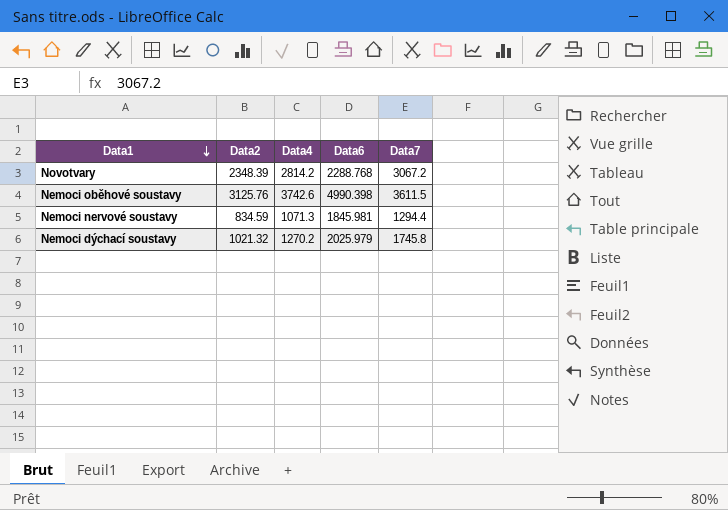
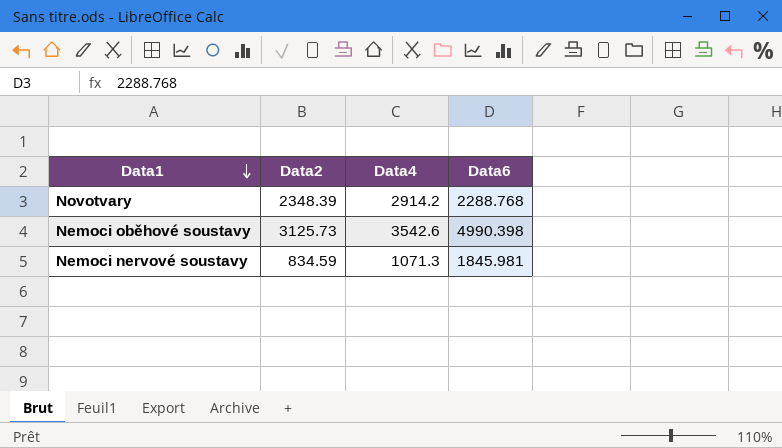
column Data7 | position: 5 -> none
row Nemoci dýchací soustavy: 1021.32 | 1270.2 | 2025.979 | 1745.8 -> none
Novotvary | Data4: 2814.2 -> 2914.2
Nemoci oběhové soustavy | Data2: 3125.76 -> 3125.73
Nemoci oběhové soustavy | Data4: 3742.6 -> 3542.6

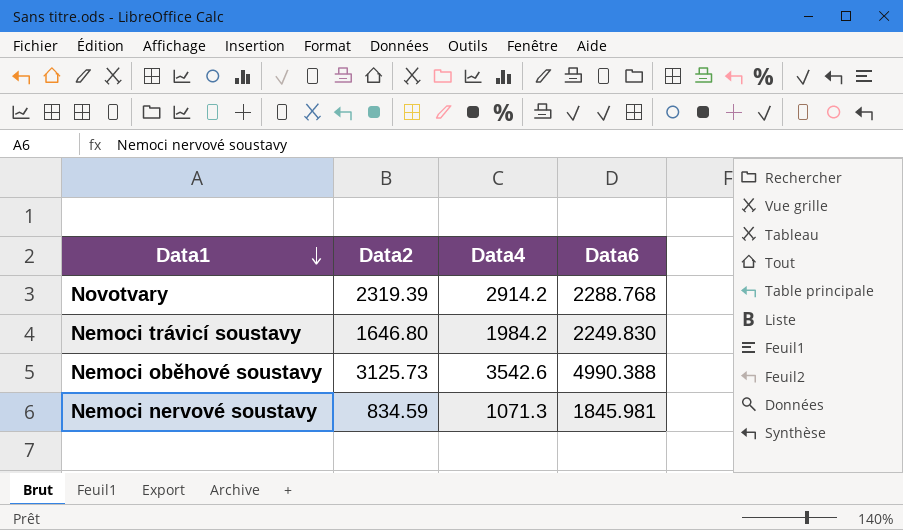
Novotvary | Data2: 2348.39 -> 2319.39
row Nemoci trávicí soustavy: none -> 1646.80 | 1984.2 | 2249.830
Nemoci oběhové soustavy | Data6: 4990.398 -> 4990.388

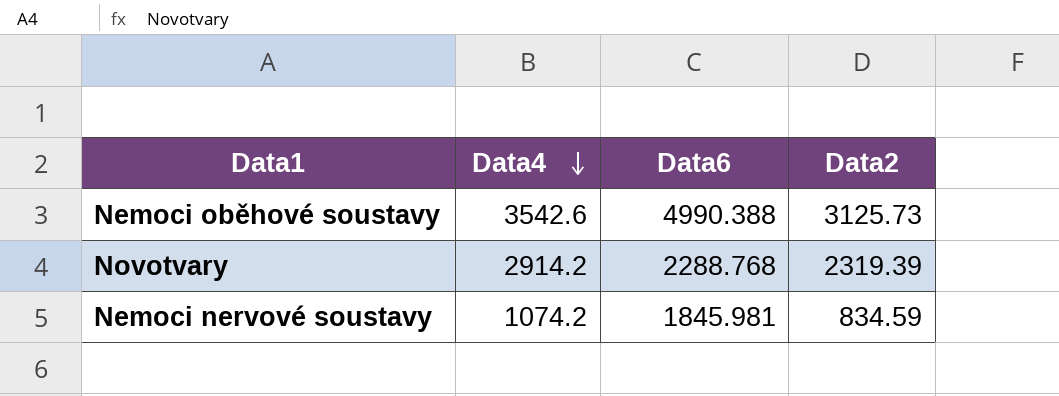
row order: Data1 descending -> Data4 descending
column Data2 | position: 2 -> 4
row Nemoci trávicí soustavy: 1646.80 | 1984.2 | 2249.830 -> none
Nemoci nervové soustavy | Data4: 1071.3 -> 1074.2

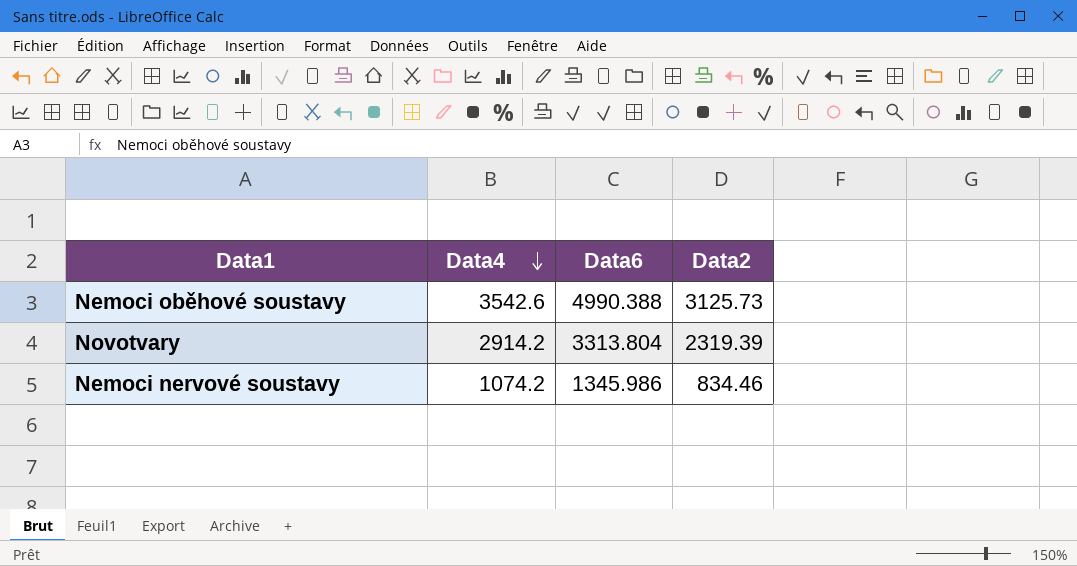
Novotvary | Data6: 2288.768 -> 3313.804
Nemoci nervové soustavy | Data6: 1845.981 -> 1345.986
Nemoci nervové soustavy | Data2: 834.59 -> 834.46

